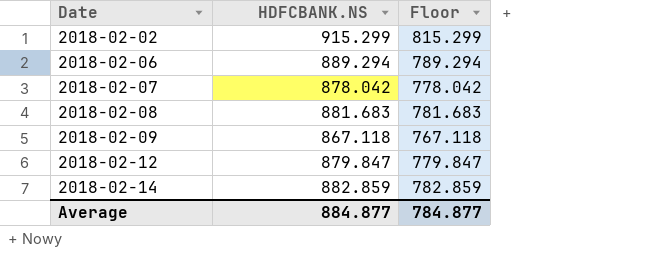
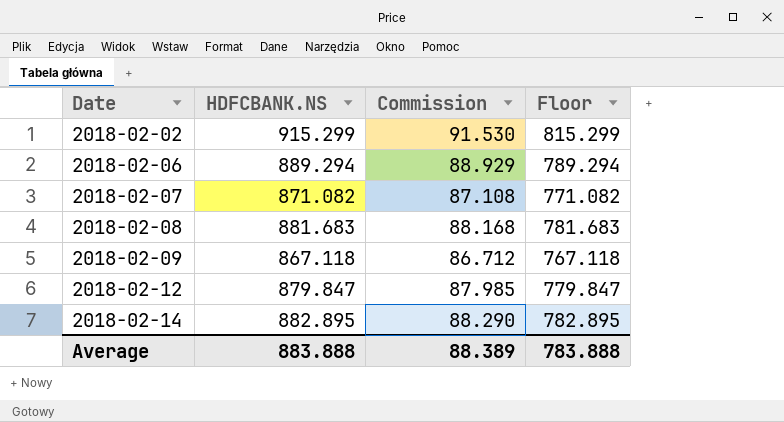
column Commission | formula: none -> [HDFCBANK.NS] * 0.1
2018-02-07 | HDFCBANK.NS: 878.042 -> 871.082
2018-02-07 | Floor: 778.042 -> 771.082
2018-02-14 | HDFCBANK.NS: 882.859 -> 882.895
2018-02-14 | Floor: 782.859 -> 782.895
Average | HDFCBANK.NS: 884.877 -> 883.888
Average | Floor: 784.877 -> 783.888

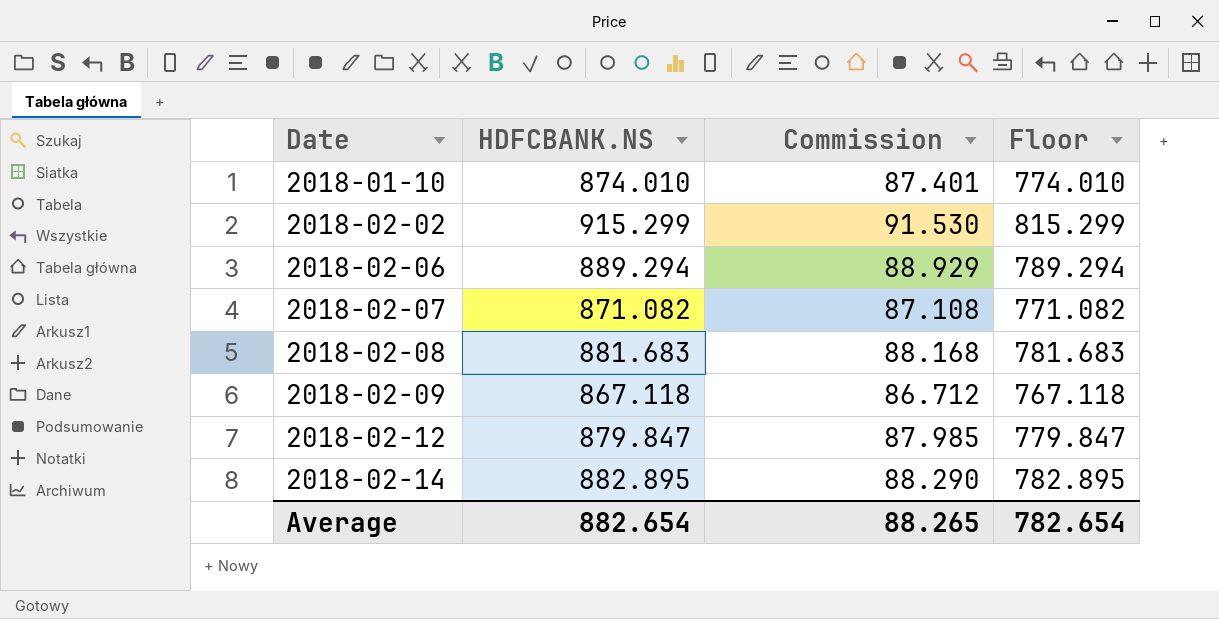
row 2018-01-10: none -> 874.010 | 87.401 | 774.010
Average | HDFCBANK.NS: 883.888 -> 882.654
Average | Commission: 88.389 -> 88.265
Average | Floor: 783.888 -> 782.654

